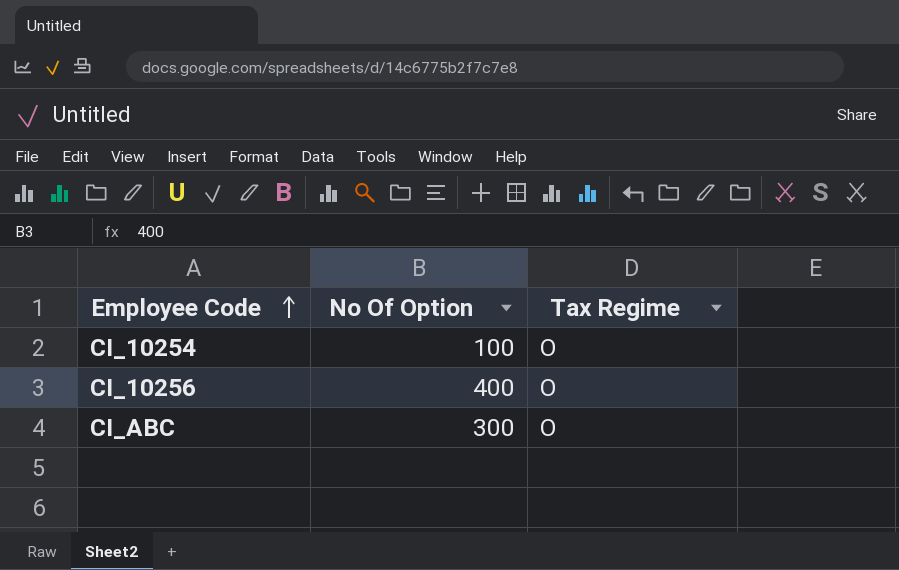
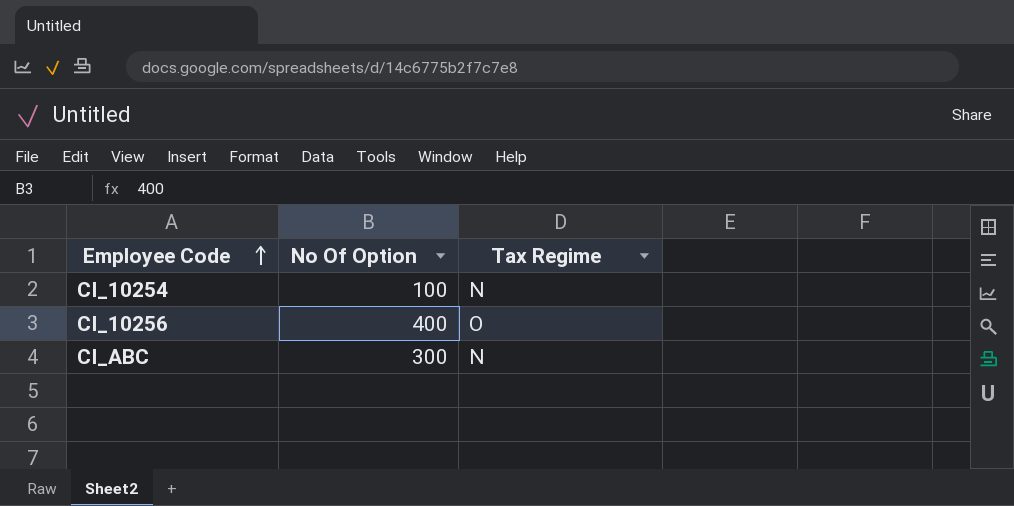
CI_10254 | Tax Regime: O -> N
CI_ABC | Tax Regime: O -> N

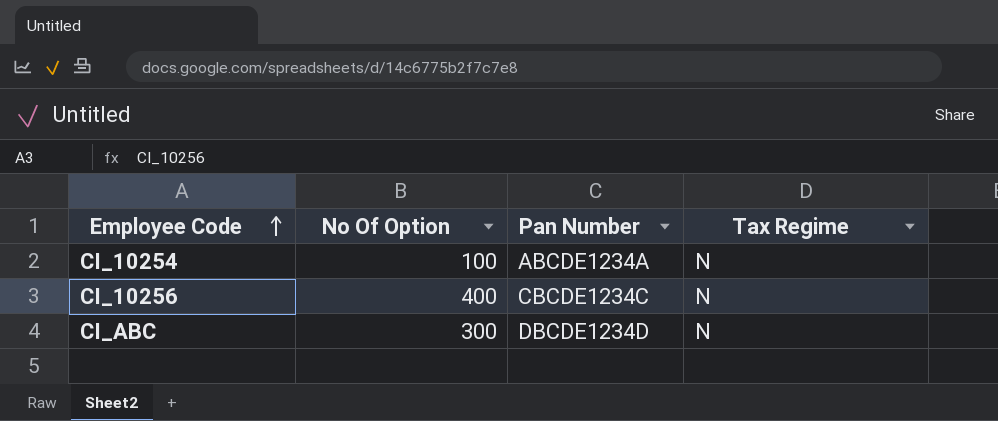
column Pan Number | position: none -> 3
CI_10256 | Tax Regime: O -> N

